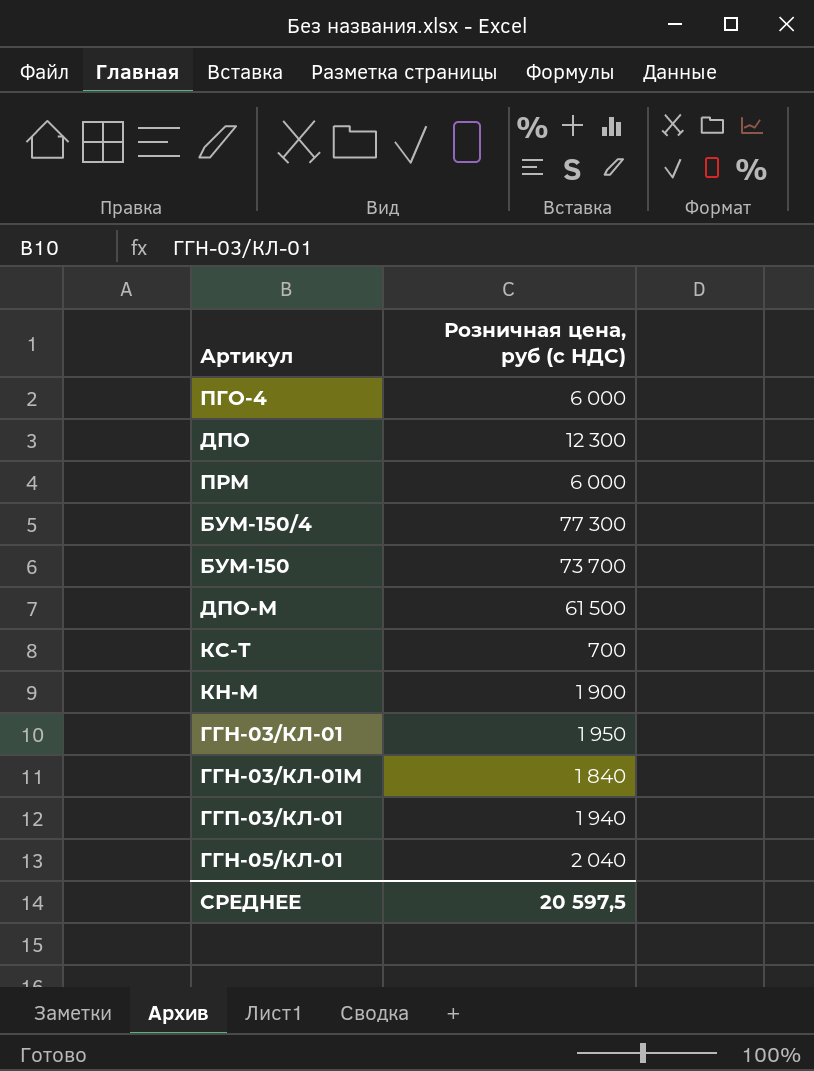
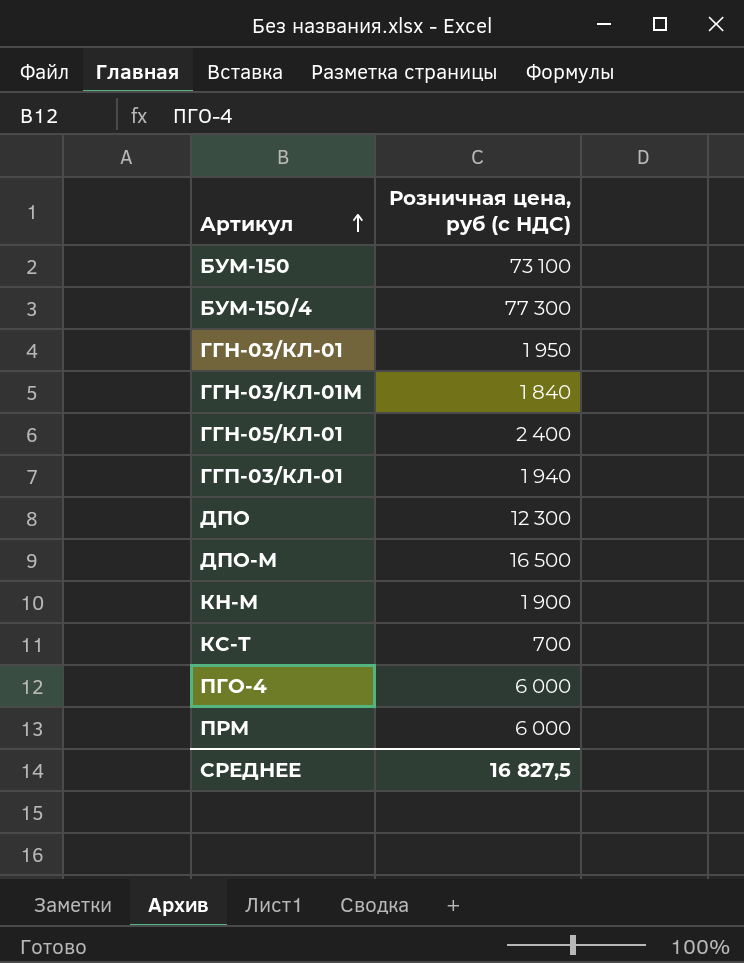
row order: none -> Артикул ascending
БУМ-150 | Розничная цена, руб (с НДС): 73 700 -> 73 100
ГГН-05/КЛ-01 | Розничная цена, руб (с НДС): 2 040 -> 2 400
ДПО-М | Розничная цена, руб (с НДС): 61 500 -> 16 500
СРЕДНЕЕ | Розничная цена, руб (с НДС): 20 597,5 -> 16 827,5

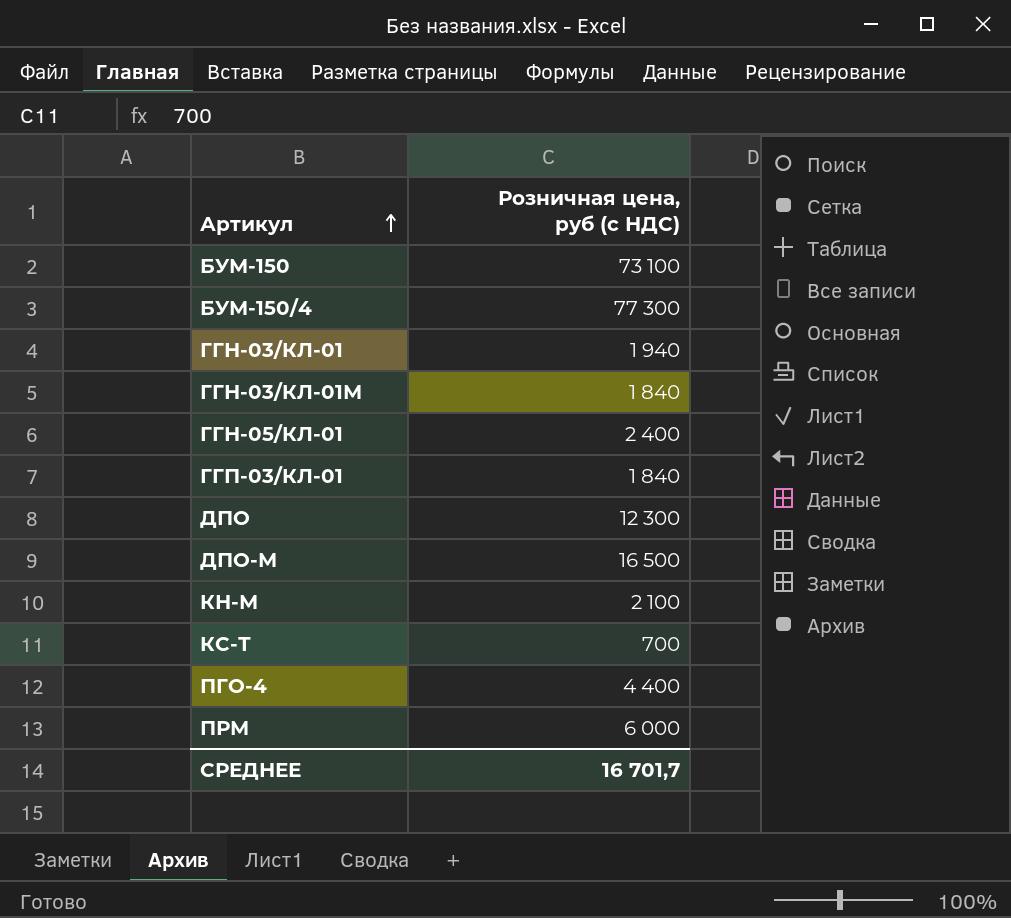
ГГН-03/КЛ-01 | Розничная цена, руб (с НДС): 1 950 -> 1 940
ГГП-03/КЛ-01 | Розничная цена, руб (с НДС): 1 940 -> 1 840
КН-М | Розничная цена, руб (с НДС): 1 900 -> 2 100
ПГО-4 | Розничная цена, руб (с НДС): 6 000 -> 4 400
СРЕДНЕЕ | Розничная цена, руб (с НДС): 16 827,5 -> 16 701,7

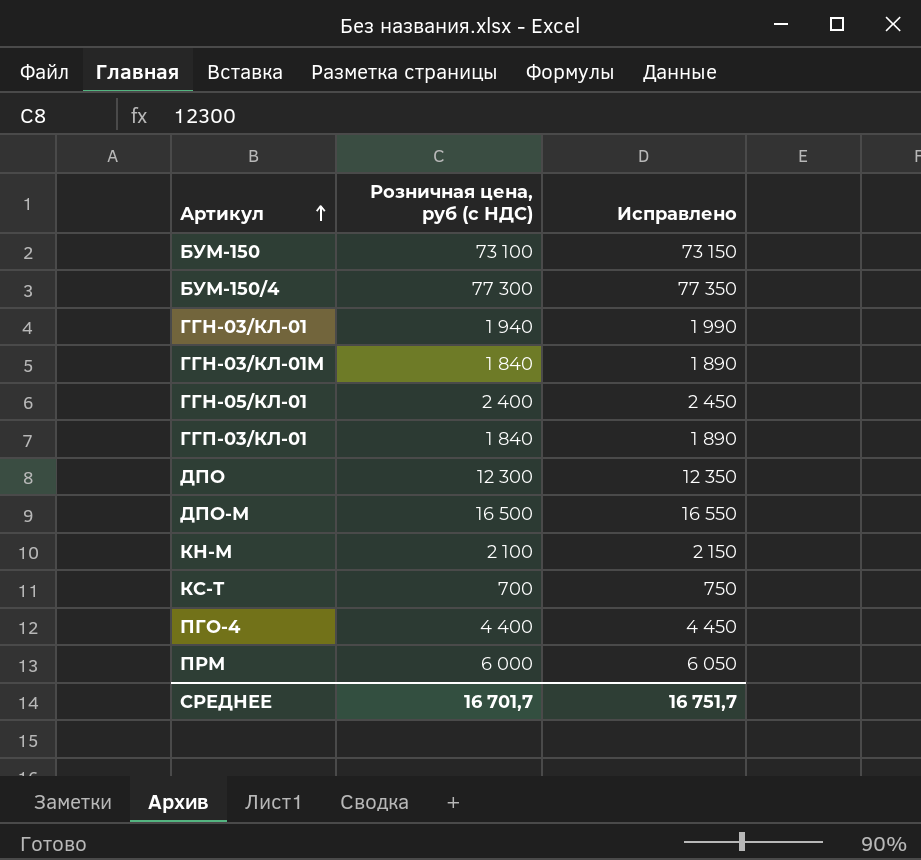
column Исправлено | formula: none -> [Розничная цена, руб (с НДС)] + 50

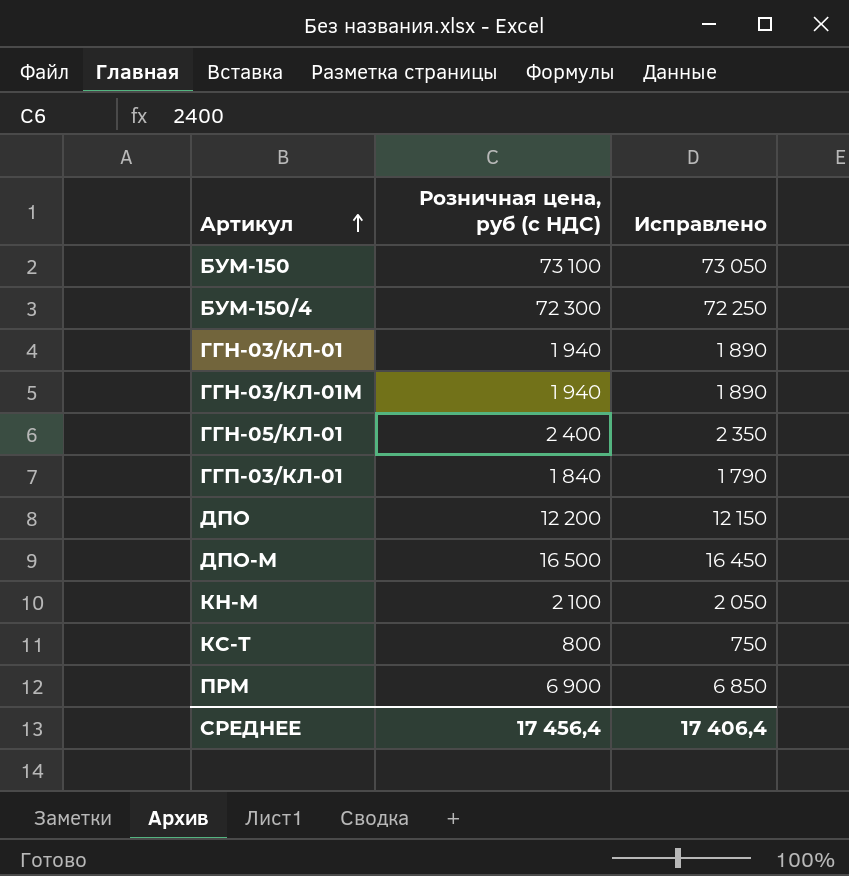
column Исправлено | formula: [Розничная цена, руб (с НДС)] + 50 -> [Розничная цена, руб (с НДС)] - 50
row ПГО-4: 4 400 | 4 450 -> none
БУМ-150/4 | Розничная цена, руб (с НДС): 77 300 -> 72 300
ГГН-03/КЛ-01М | Розничная цена, руб (с НДС): 1 840 -> 1 940
ДПО | Розничная цена, руб (с НДС): 12 300 -> 12 200
КС-Т | Розничная цена, руб (с НДС): 700 -> 800
ПРМ | Розничная цена, руб (с НДС): 6 000 -> 6 900
СРЕДНЕЕ | Розничная цена, руб (с НДС): 16 701,7 -> 17 456,4
СРЕДНЕЕ | Исправлено: 16 751,7 -> 17 406,4

